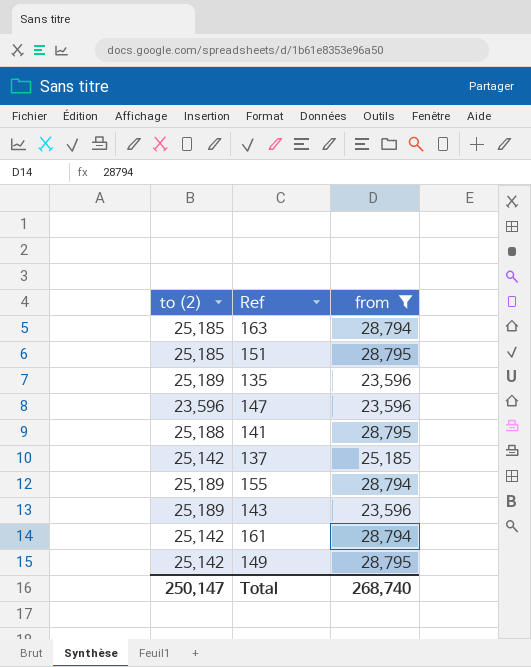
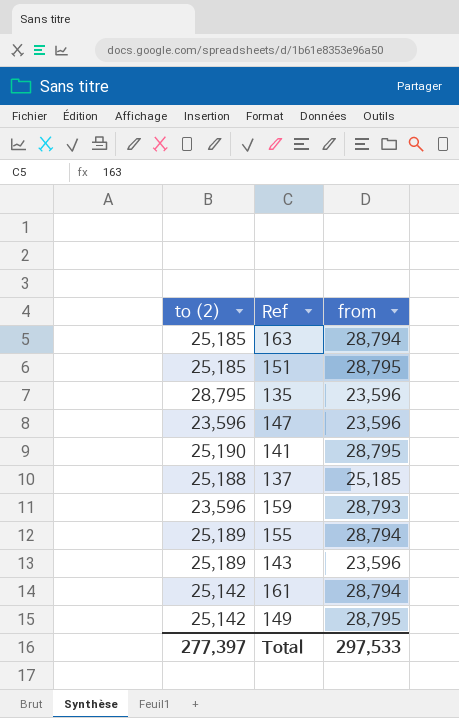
filter: from != 28,793 -> none
135 | to (2): 25,189 -> 28,795
141 | to (2): 25,188 -> 25,190
137 | to (2): 25,142 -> 25,188
Total | to (2): 250,147 -> 277,397
Total | from: 268,740 -> 297,533

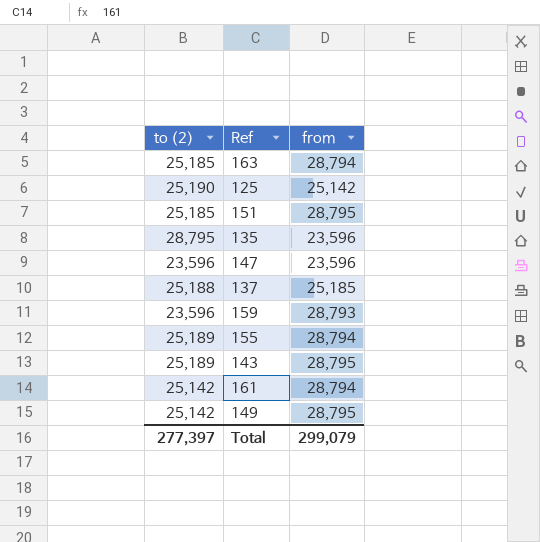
row 141: 25,190 | 28,795 -> none
row 125: none -> 25,190 | 25,142
143 | from: 23,596 -> 28,795
Total | from: 297,533 -> 299,079

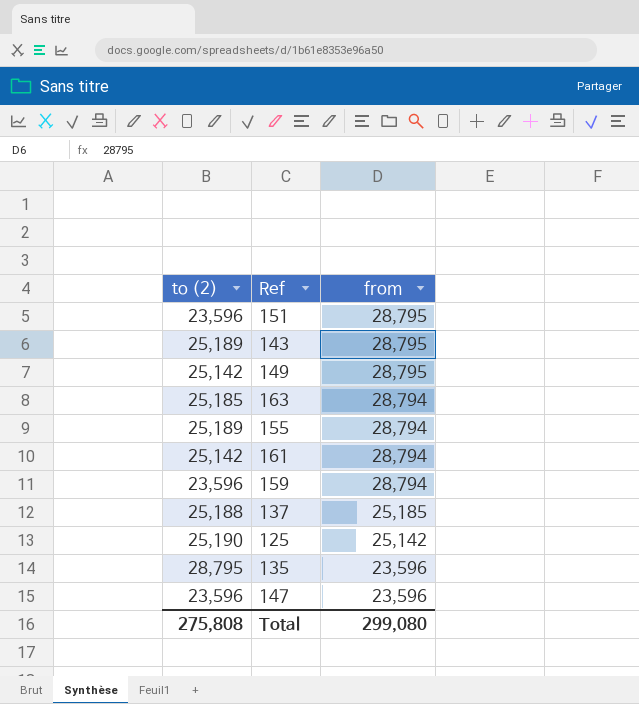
row order: none -> from descending
151 | to (2): 25,185 -> 23,596
159 | from: 28,793 -> 28,794
Total | to (2): 277,397 -> 275,808
Total | from: 299,079 -> 299,080

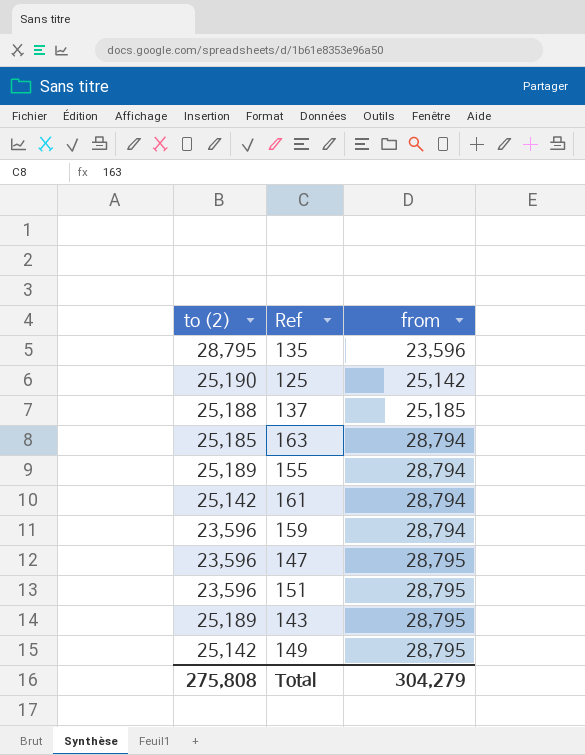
row order: from descending -> from ascending
147 | from: 23,596 -> 28,795
Total | from: 299,080 -> 304,279

